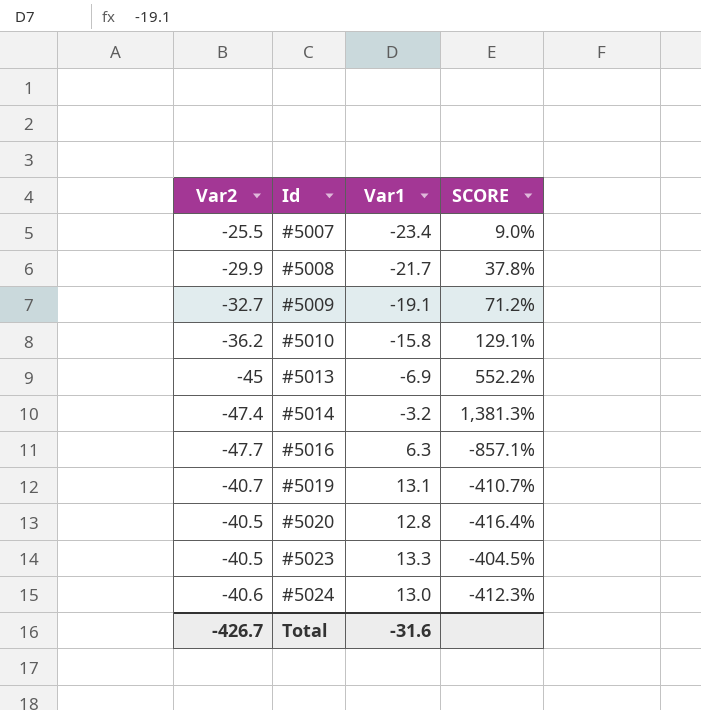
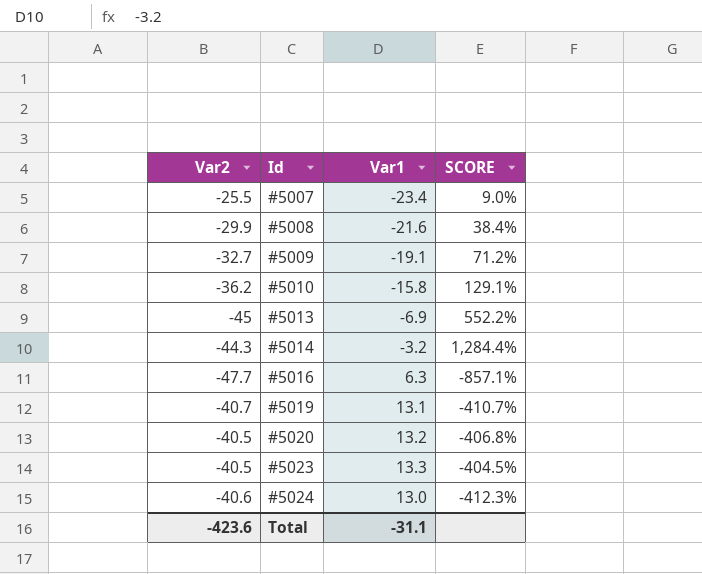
#5008 | Var1: -21.7 -> -21.6
#5008 | SCORE: 37.8% -> 38.4%
#5014 | Var2: -47.4 -> -44.3
#5014 | SCORE: 1,381.3% -> 1,284.4%
#5020 | Var1: 12.8 -> 13.2
#5020 | SCORE: -416.4% -> -406.8%
Total | Var2: -426.7 -> -423.6
Total | Var1: -31.6 -> -31.1

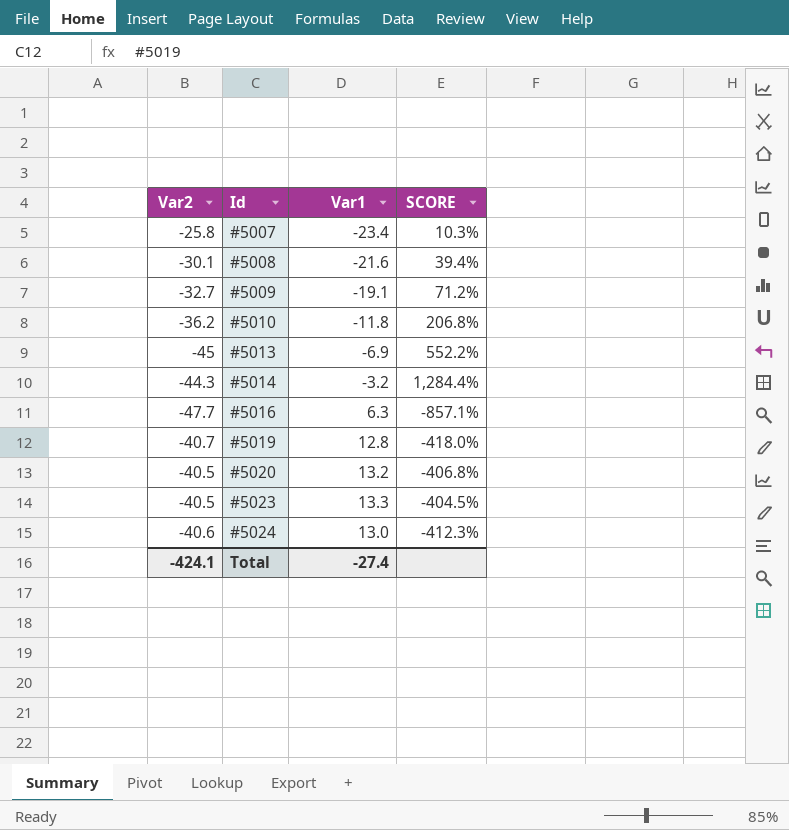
#5007 | Var2: -25.5 -> -25.8
#5007 | SCORE: 9.0% -> 10.3%
#5008 | Var2: -29.9 -> -30.1
#5008 | SCORE: 38.4% -> 39.4%
#5010 | Var1: -15.8 -> -11.8
#5010 | SCORE: 129.1% -> 206.8%
#5019 | Var1: 13.1 -> 12.8
#5019 | SCORE: -410.7% -> -418.0%
Total | Var2: -423.6 -> -424.1
Total | Var1: -31.1 -> -27.4

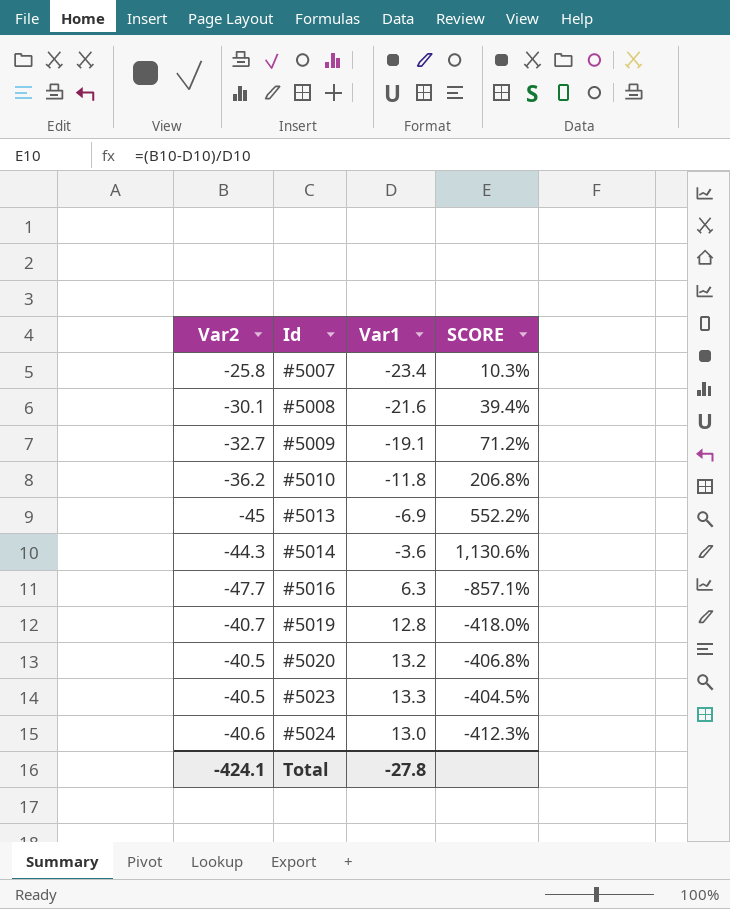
#5014 | Var1: -3.2 -> -3.6
#5014 | SCORE: 1,284.4% -> 1,130.6%
Total | Var1: -27.4 -> -27.8

